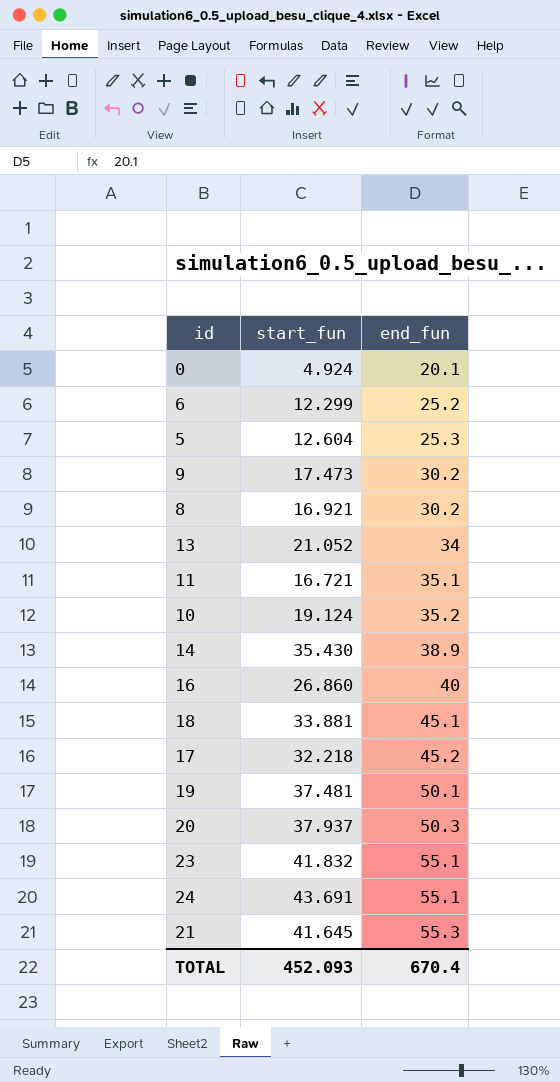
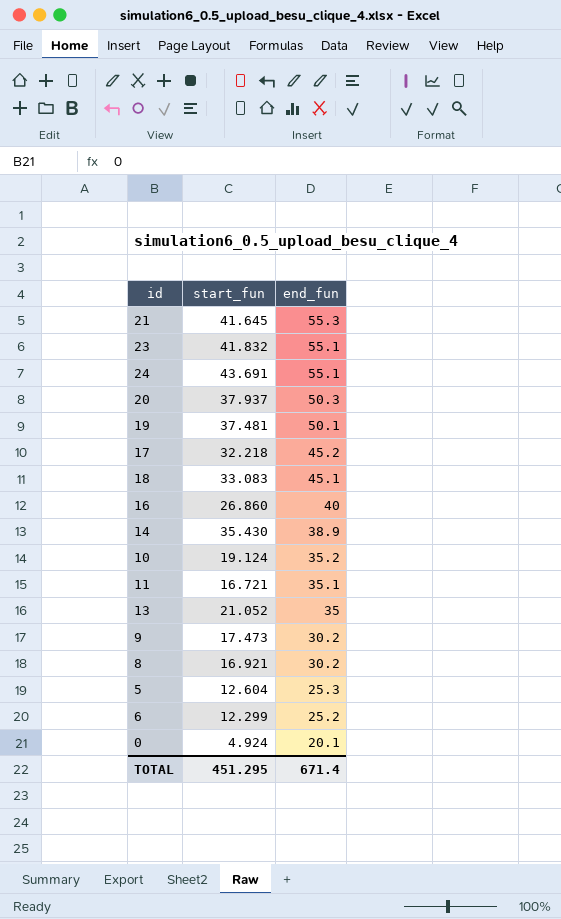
row order: end_fun ascending -> end_fun descending
18 | start_fun: 33.881 -> 33.083
13 | end_fun: 34 -> 35
TOTAL | start_fun: 452.093 -> 451.295
TOTAL | end_fun: 670.4 -> 671.4

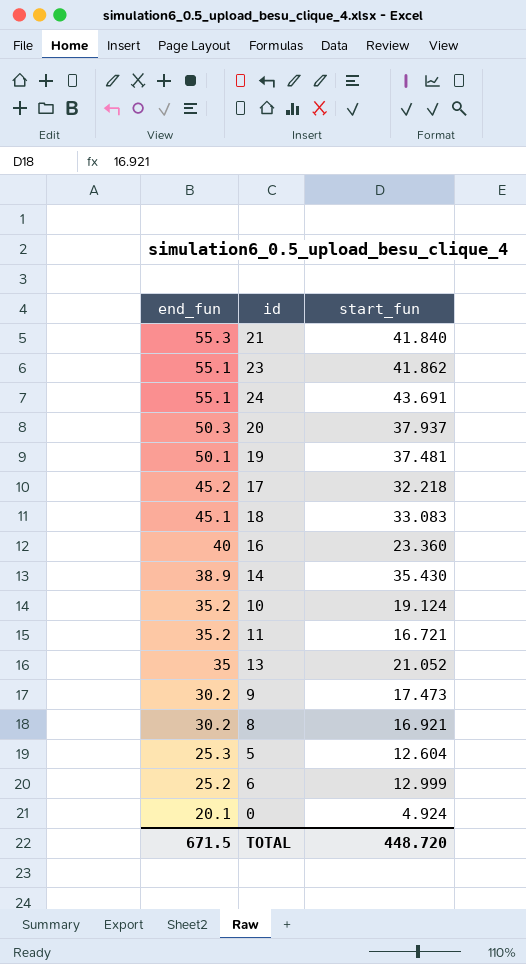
column end_fun | position: 3 -> 1
21 | start_fun: 41.645 -> 41.840
23 | start_fun: 41.832 -> 41.862
16 | start_fun: 26.860 -> 23.360
11 | end_fun: 35.1 -> 35.2
6 | start_fun: 12.299 -> 12.999
TOTAL | end_fun: 671.4 -> 671.5
TOTAL | start_fun: 451.295 -> 448.720

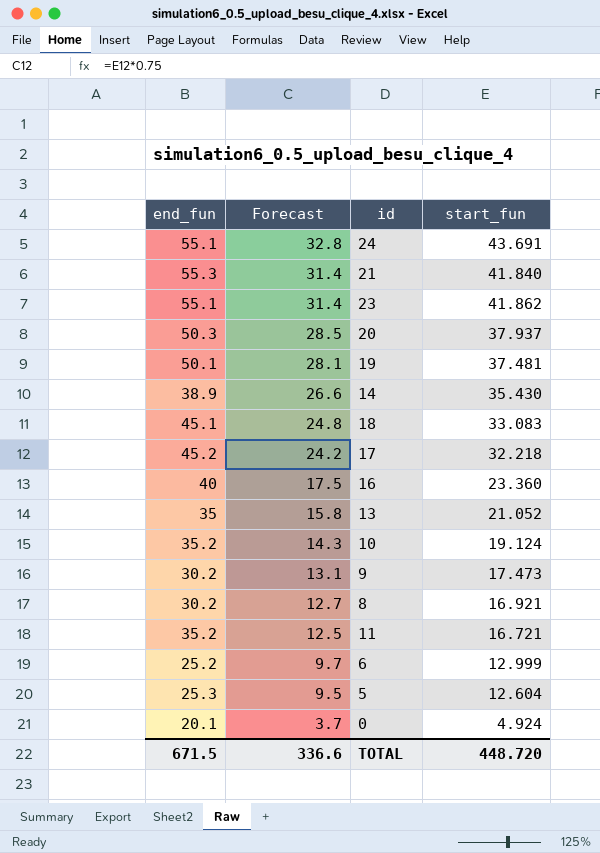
row order: end_fun descending -> Forecast descending
column Forecast | formula: none -> [start_fun] * 0.75

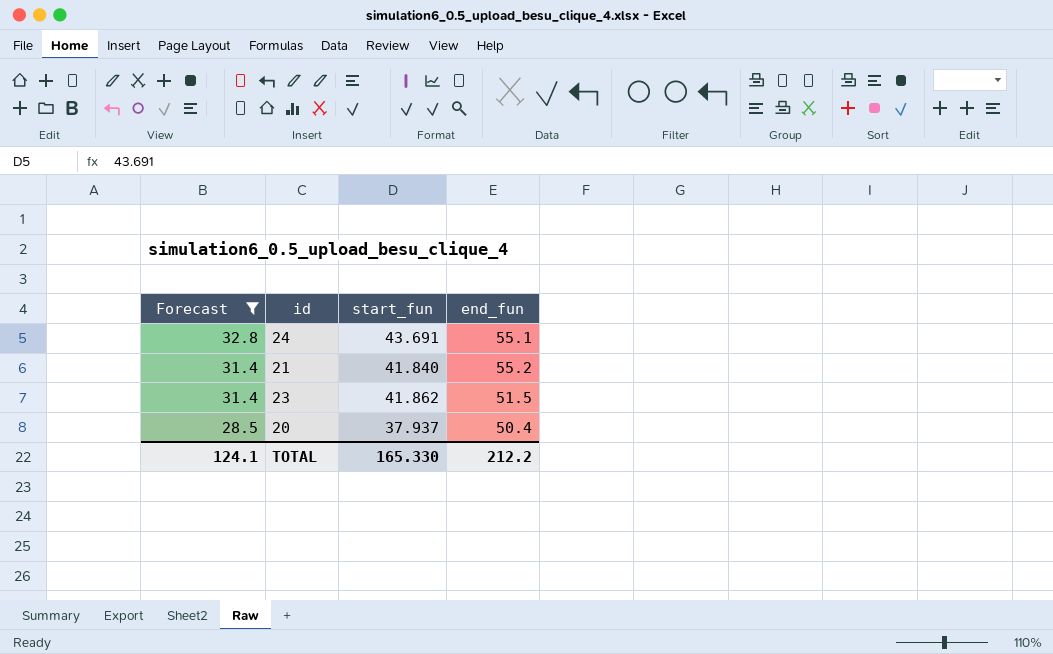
filter: none -> Forecast >= 28.5
column end_fun | position: 1 -> 4
21 | end_fun: 55.3 -> 55.2
23 | end_fun: 55.1 -> 51.5
20 | end_fun: 50.3 -> 50.4
TOTAL | Forecast: 336.6 -> 124.1
TOTAL | start_fun: 448.720 -> 165.330
TOTAL | end_fun: 671.5 -> 212.2

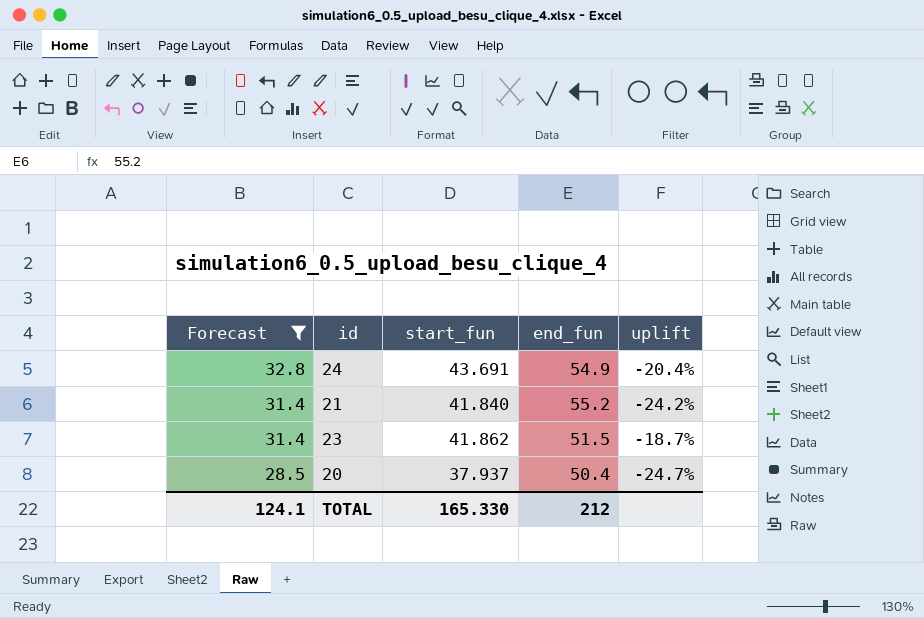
column uplift | formula: none -> ([start_fun] - [end_fun]) / [end_fun]
24 | end_fun: 55.1 -> 54.9
TOTAL | end_fun: 212.2 -> 212

